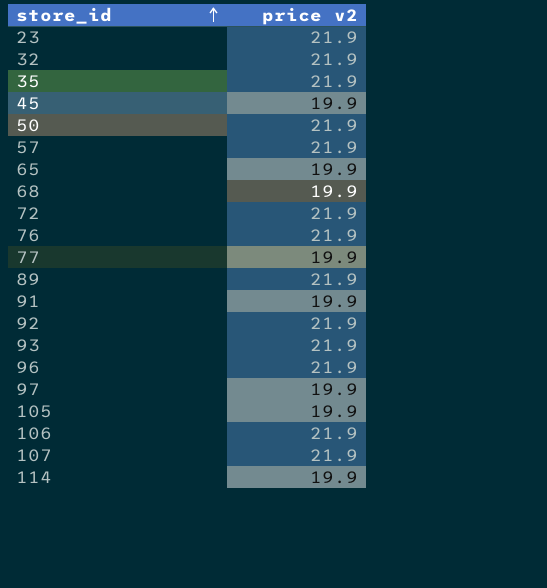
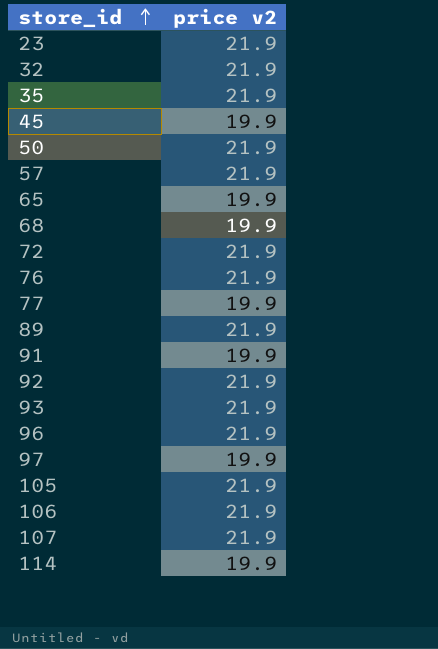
105 | price v2: 19.9 -> 21.9

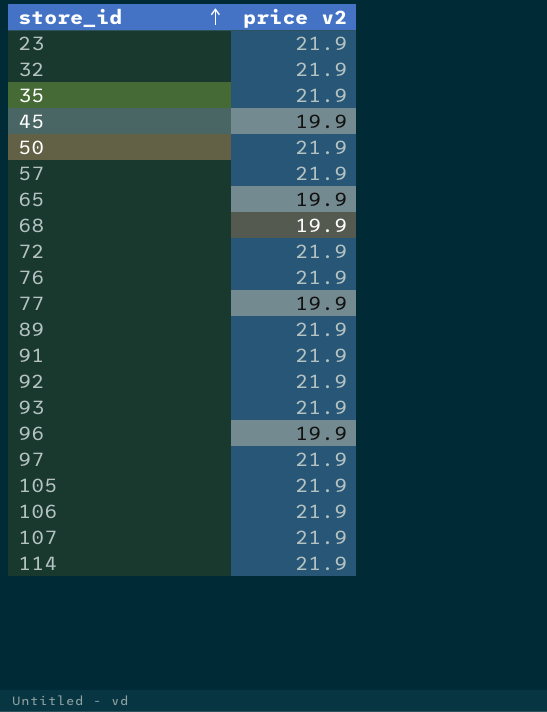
91 | price v2: 19.9 -> 21.9
96 | price v2: 21.9 -> 19.9
97 | price v2: 19.9 -> 21.9
114 | price v2: 19.9 -> 21.9

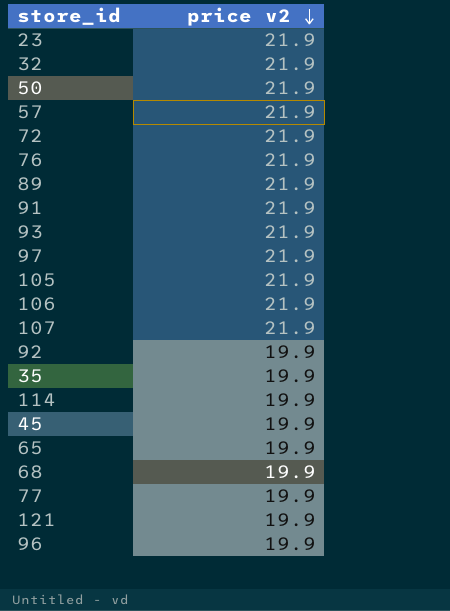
row order: store_id ascending -> price v2 descending
92 | price v2: 21.9 -> 19.9
35 | price v2: 21.9 -> 19.9
114 | price v2: 21.9 -> 19.9
row 121: none -> 19.9

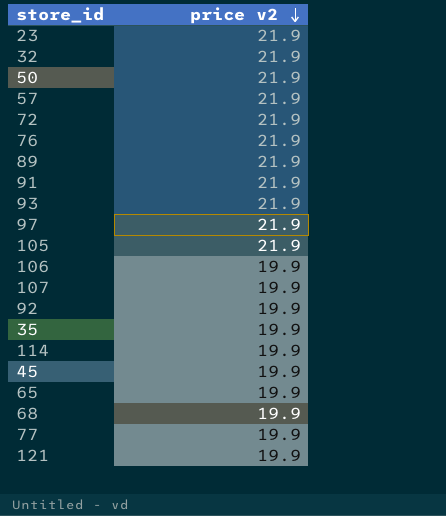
row 96: 19.9 -> none
106 | price v2: 21.9 -> 19.9
107 | price v2: 21.9 -> 19.9

